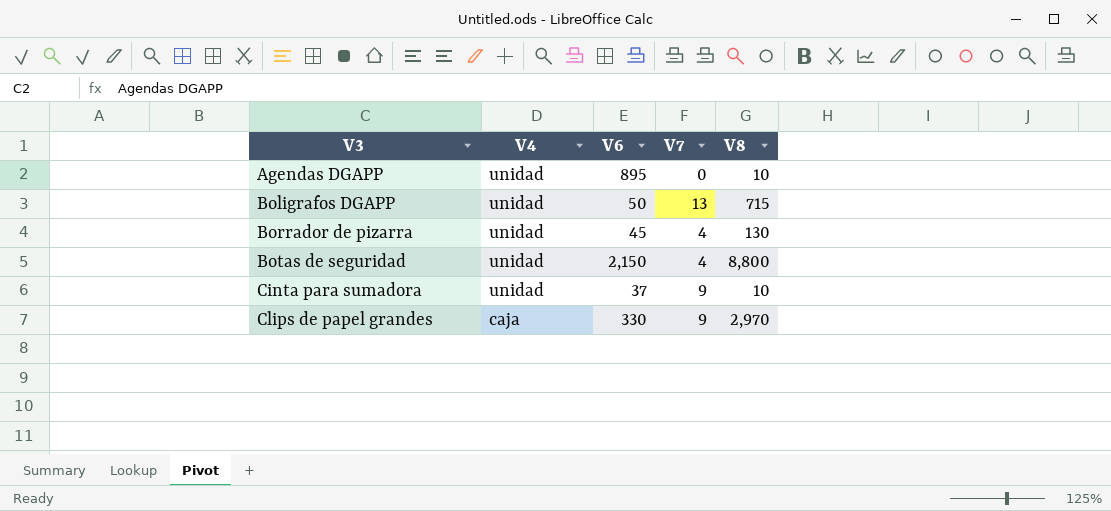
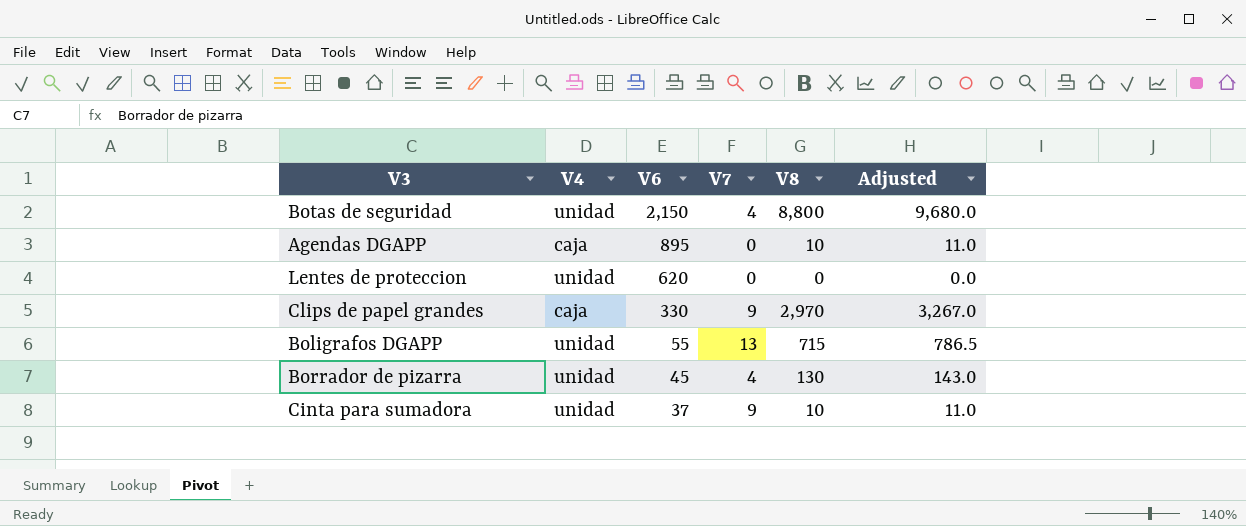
row order: V3 ascending -> V6 descending
column Adjusted | formula: none -> [V8] * 1.1
Agendas DGAPP | V4: unidad -> caja
row Lentes de proteccion: none -> unidad | 620 | 0 | 0 | 0.0
Boligrafos DGAPP | V6: 50 -> 55

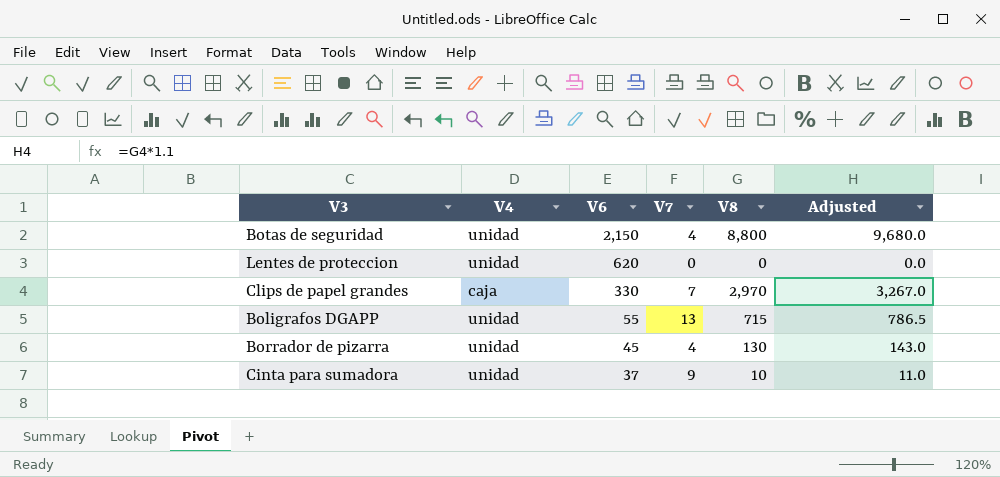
row Agendas DGAPP: caja | 895 | 0 | 10 | 11.0 -> none
Clips de papel grandes | V7: 9 -> 7

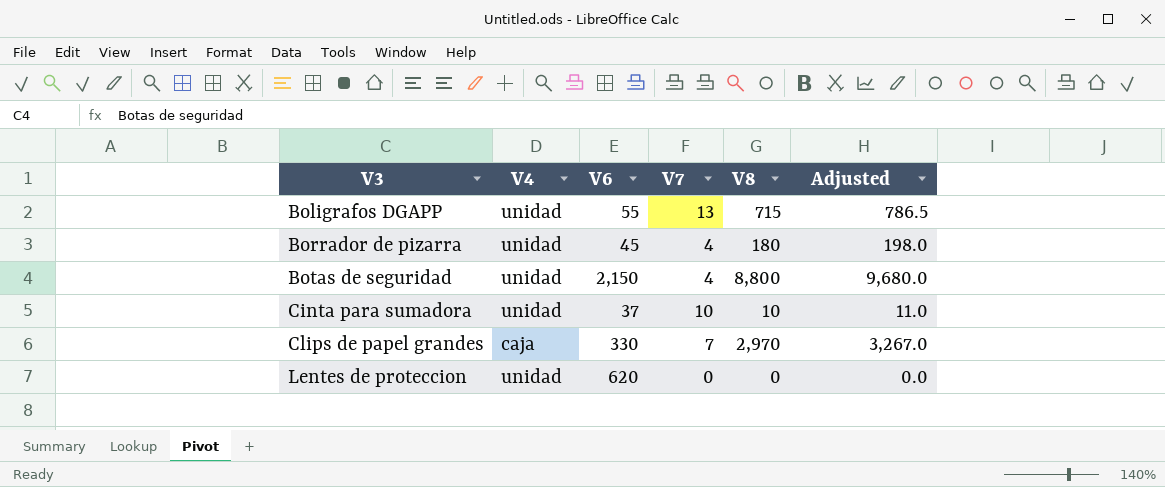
row order: V6 descending -> V3 ascending
Borrador de pizarra | V8: 130 -> 180
Borrador de pizarra | Adjusted: 143.0 -> 198.0
Cinta para sumadora | V7: 9 -> 10

